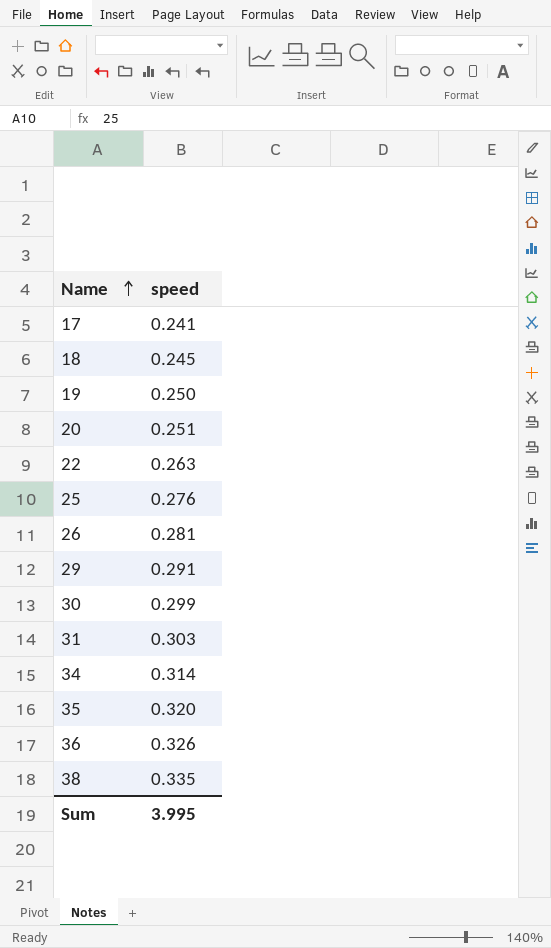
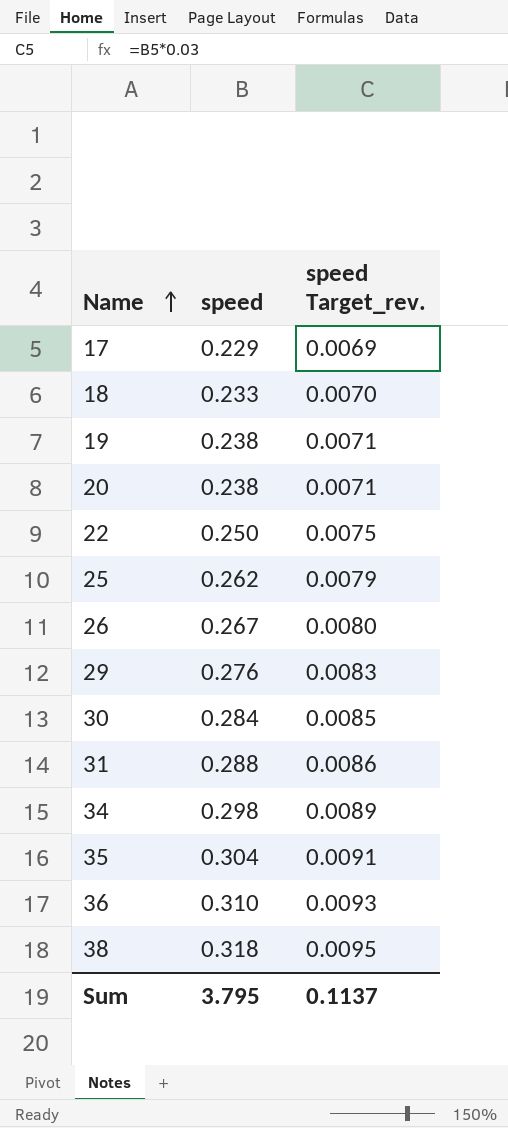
column speed Target_rev. | formula: none -> [speed] * 0.03
17 | speed: 0.241 -> 0.229
18 | speed: 0.245 -> 0.233
19 | speed: 0.250 -> 0.238
20 | speed: 0.251 -> 0.238
22 | speed: 0.263 -> 0.250
25 | speed: 0.276 -> 0.262
26 | speed: 0.281 -> 0.267
29 | speed: 0.291 -> 0.276
30 | speed: 0.299 -> 0.284
31 | speed: 0.303 -> 0.288
34 | speed: 0.314 -> 0.298
35 | speed: 0.320 -> 0.304
36 | speed: 0.326 -> 0.310
38 | speed: 0.335 -> 0.318
Sum | speed: 3.995 -> 3.795

